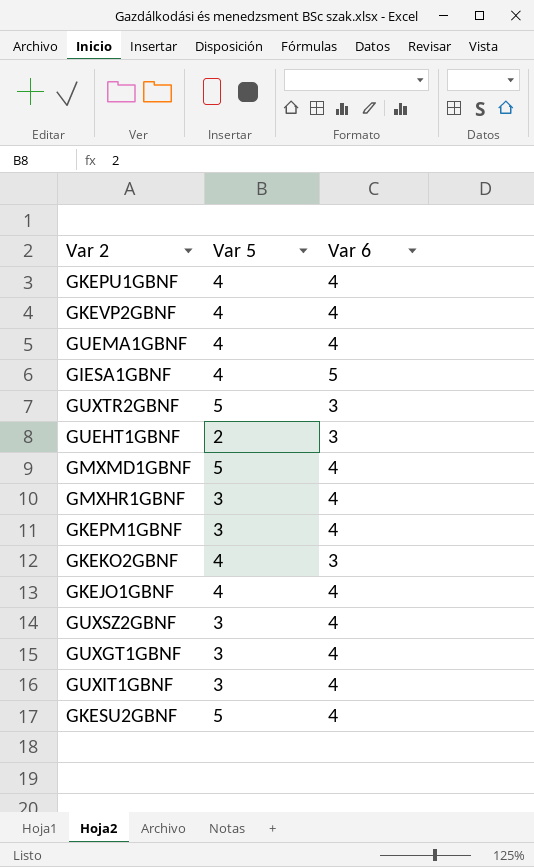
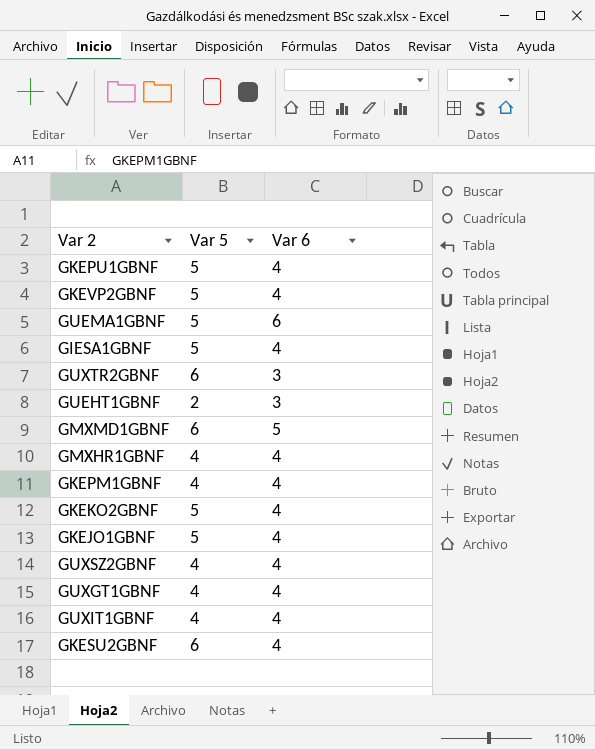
GKEPU1GBNF | Var 5: 4 -> 5
GKEVP2GBNF | Var 5: 4 -> 5
GUEMA1GBNF | Var 5: 4 -> 5
GUEMA1GBNF | Var 6: 4 -> 6
GIESA1GBNF | Var 5: 4 -> 5
GIESA1GBNF | Var 6: 5 -> 4
GUXTR2GBNF | Var 5: 5 -> 6
GMXMD1GBNF | Var 5: 5 -> 6
GMXMD1GBNF | Var 6: 4 -> 5
GMXHR1GBNF | Var 5: 3 -> 4
GKEPM1GBNF | Var 5: 3 -> 4
GKEKO2GBNF | Var 5: 4 -> 5
GKEKO2GBNF | Var 6: 3 -> 4
GKEJO1GBNF | Var 5: 4 -> 5
GUXSZ2GBNF | Var 5: 3 -> 4
GUXGT1GBNF | Var 5: 3 -> 4
GUXIT1GBNF | Var 5: 3 -> 4
GKESU2GBNF | Var 5: 5 -> 6

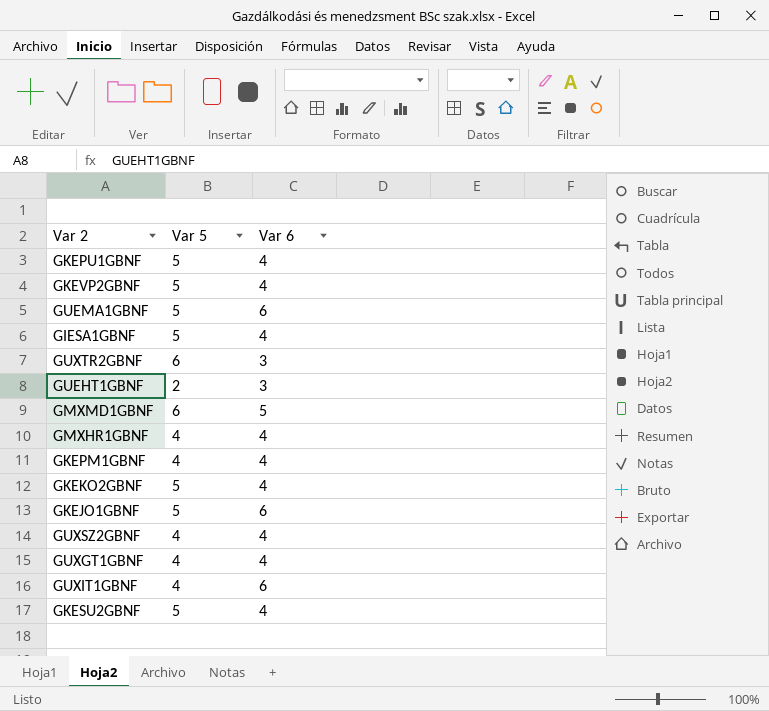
GKEJO1GBNF | Var 6: 4 -> 6
GUXIT1GBNF | Var 6: 4 -> 6
GKESU2GBNF | Var 5: 6 -> 5

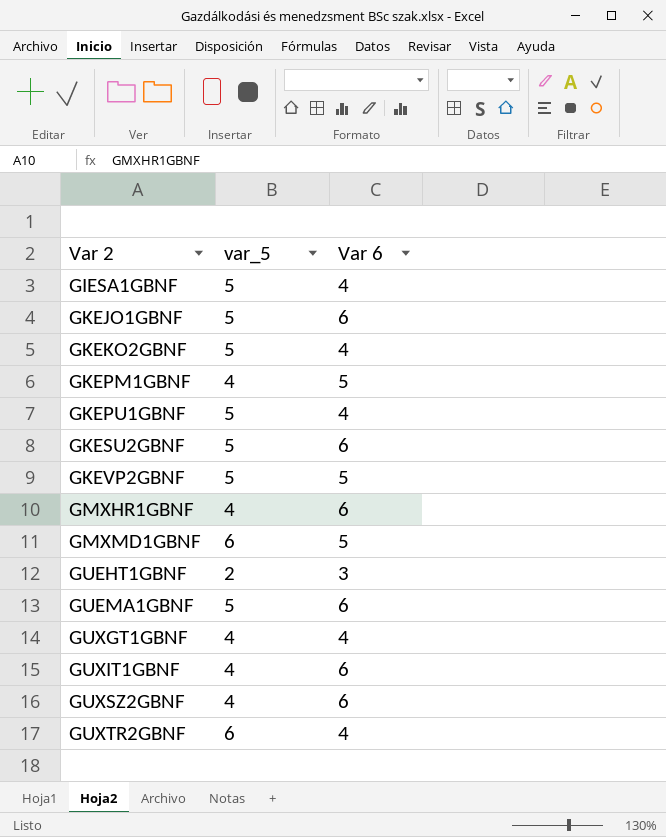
row order: none -> Var 2 ascending
column name: Var 5 -> var_5
GKEPM1GBNF | Var 6: 4 -> 5
GKESU2GBNF | Var 6: 4 -> 6
GKEVP2GBNF | Var 6: 4 -> 5
GMXHR1GBNF | Var 6: 4 -> 6
GUXSZ2GBNF | Var 6: 4 -> 6
GUXTR2GBNF | Var 6: 3 -> 4

